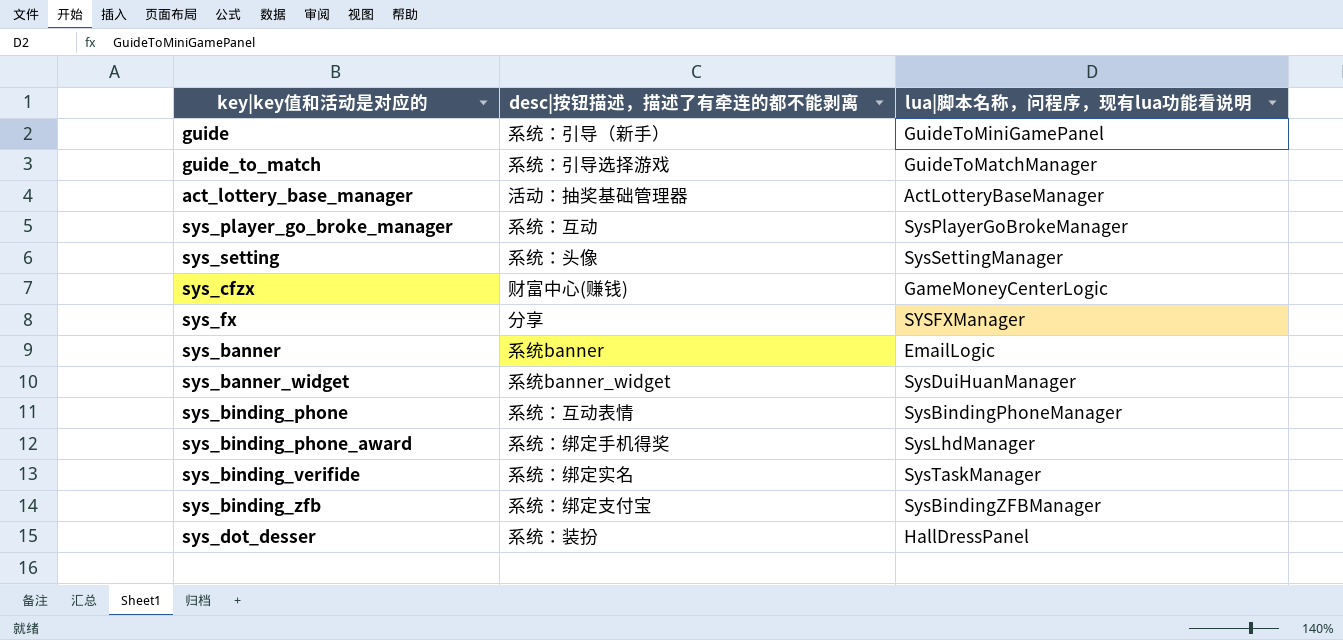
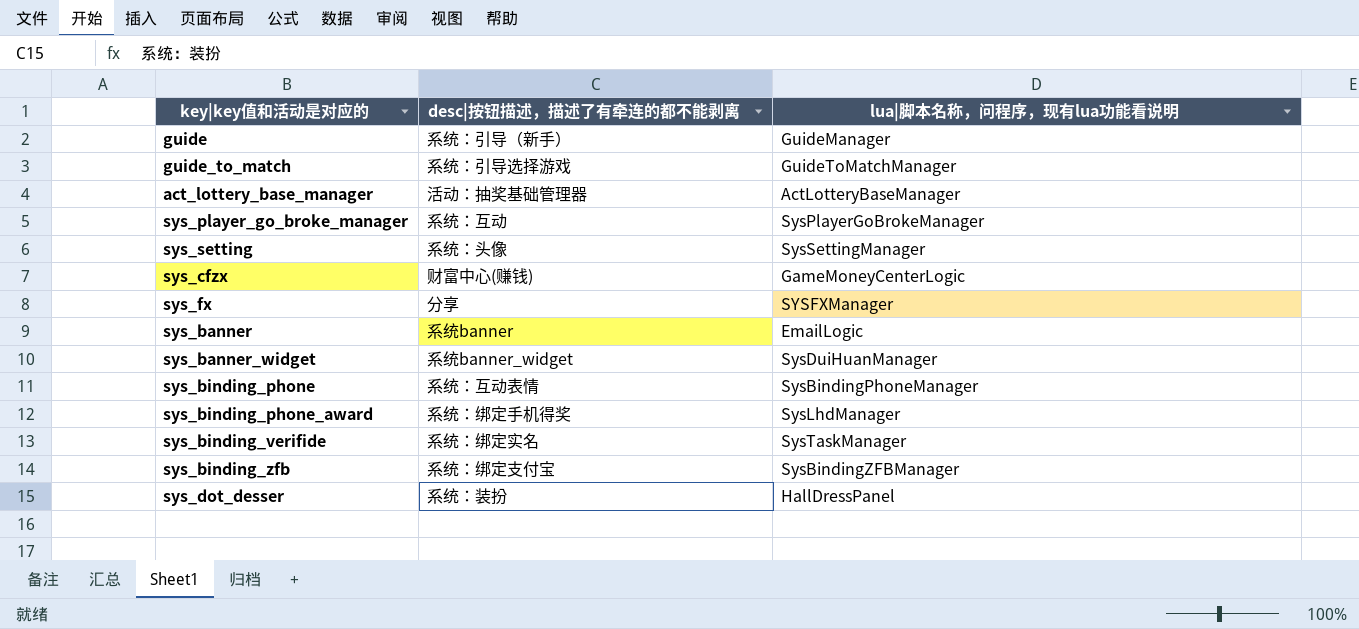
guide | lua|脚本名称，问程序，现有lua功能看说明: GuideToMiniGamePanel -> GuideManager

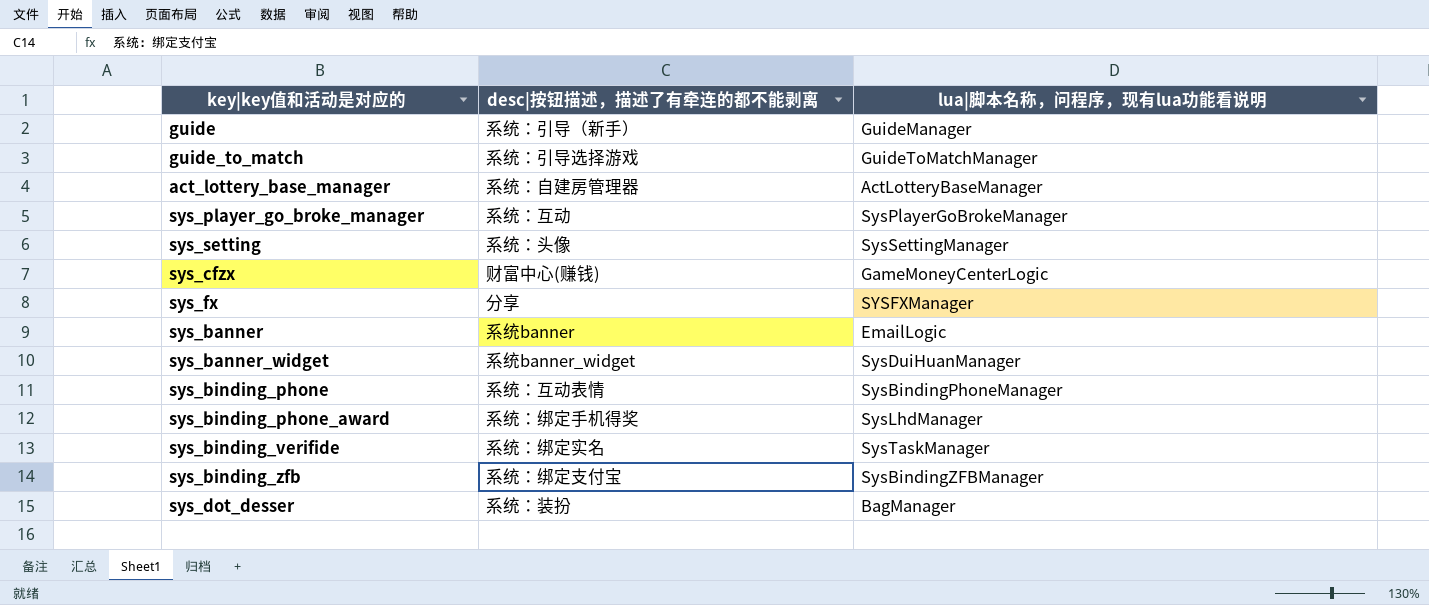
act_lottery_base_manager | desc|按钮描述，描述了有牵连的都不能剥离: 活动：抽奖基础管理器 -> 系统：自建房管理器
sys_dot_desser | lua|脚本名称，问程序，现有lua功能看说明: HallDressPanel -> BagManager

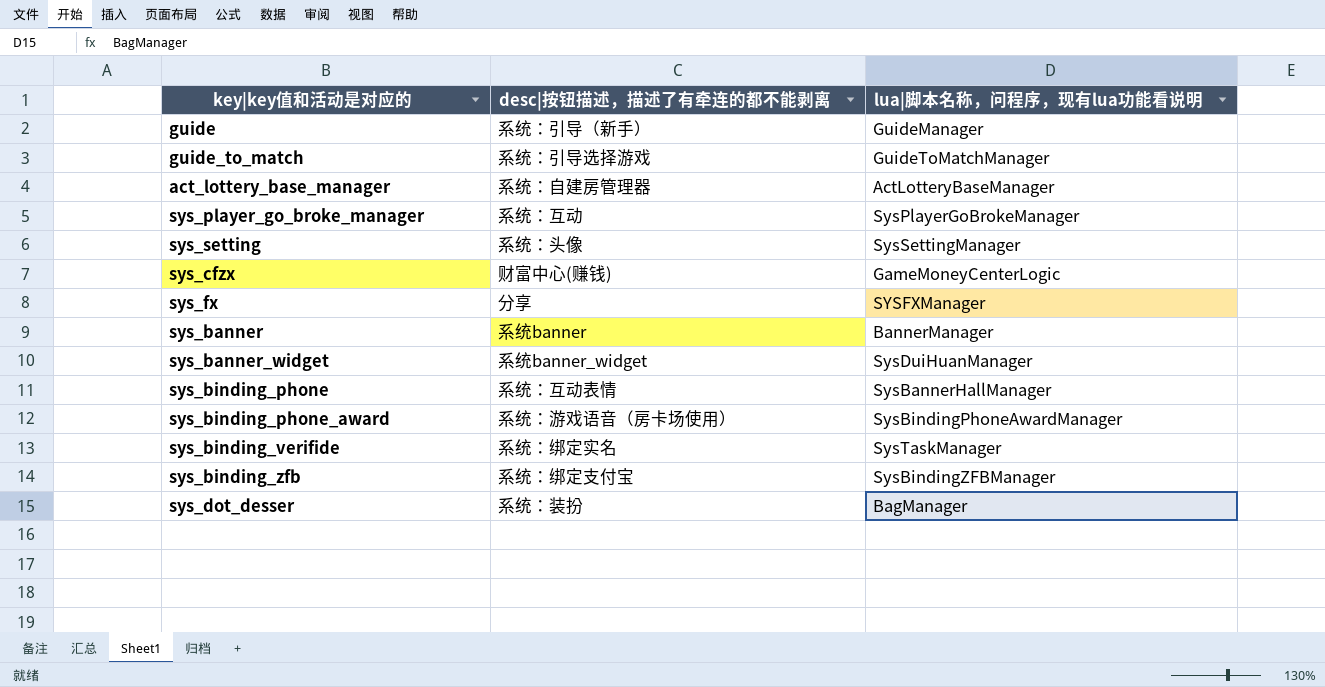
sys_banner | lua|脚本名称，问程序，现有lua功能看说明: EmailLogic -> BannerManager
sys_binding_phone | lua|脚本名称，问程序，现有lua功能看说明: SysBindingPhoneManager -> SysBannerHallManager
sys_binding_phone_award | desc|按钮描述，描述了有牵连的都不能剥离: 系统：绑定手机得奖 -> 系统：游戏语音（房卡场使用）
sys_binding_phone_award | lua|脚本名称，问程序，现有lua功能看说明: SysLhdManager -> SysBindingPhoneAwardManager

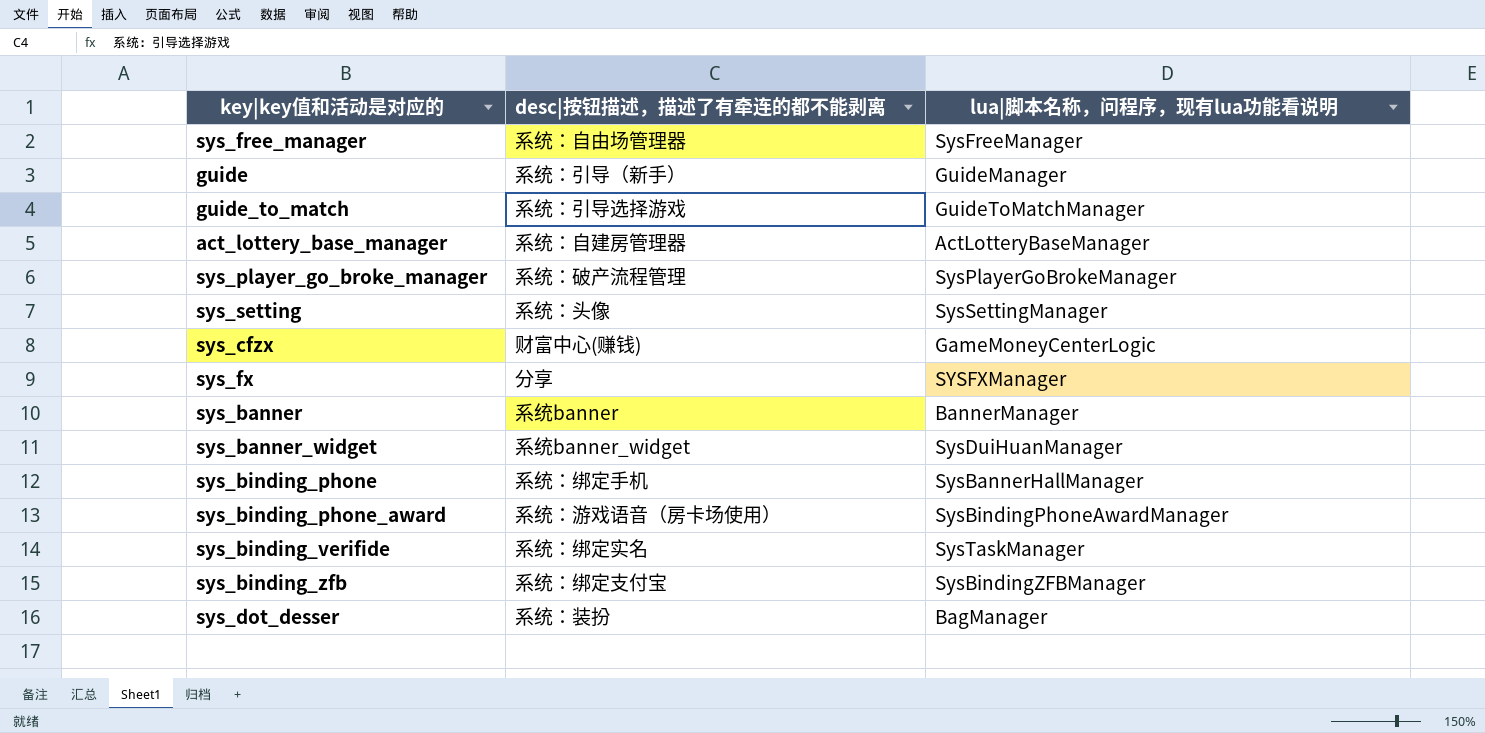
row sys_free_manager: none -> 系统：自由场管理器 | SysFreeManager
sys_player_go_broke_manager | desc|按钮描述，描述了有牵连的都不能剥离: 系统：互动 -> 系统：破产流程管理
sys_binding_phone | desc|按钮描述，描述了有牵连的都不能剥离: 系统：互动表情 -> 系统：绑定手机

